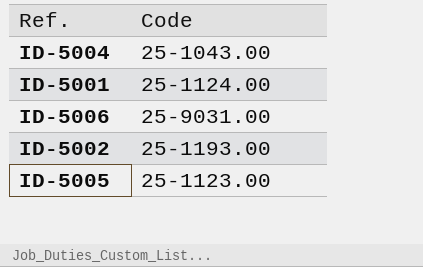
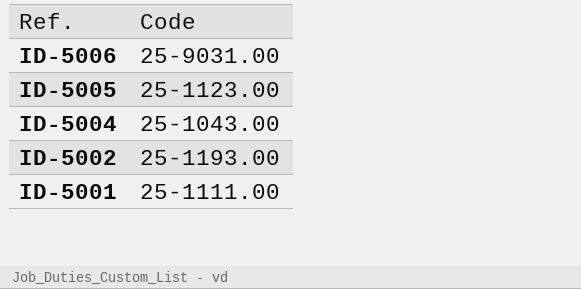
row order: none -> Ref. descending
ID-5001 | Code: 25-1124.00 -> 25-1111.00

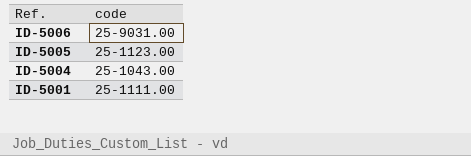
column name: Code -> code
row ID-5002: 25-1193.00 -> none

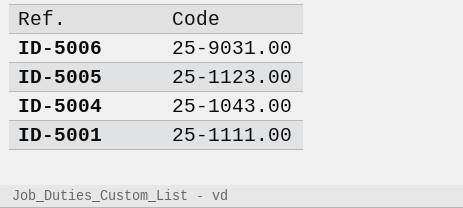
column name: code -> Code

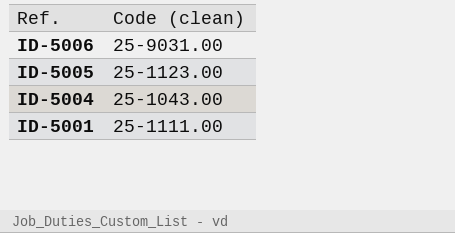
column name: Code -> Code (clean)

